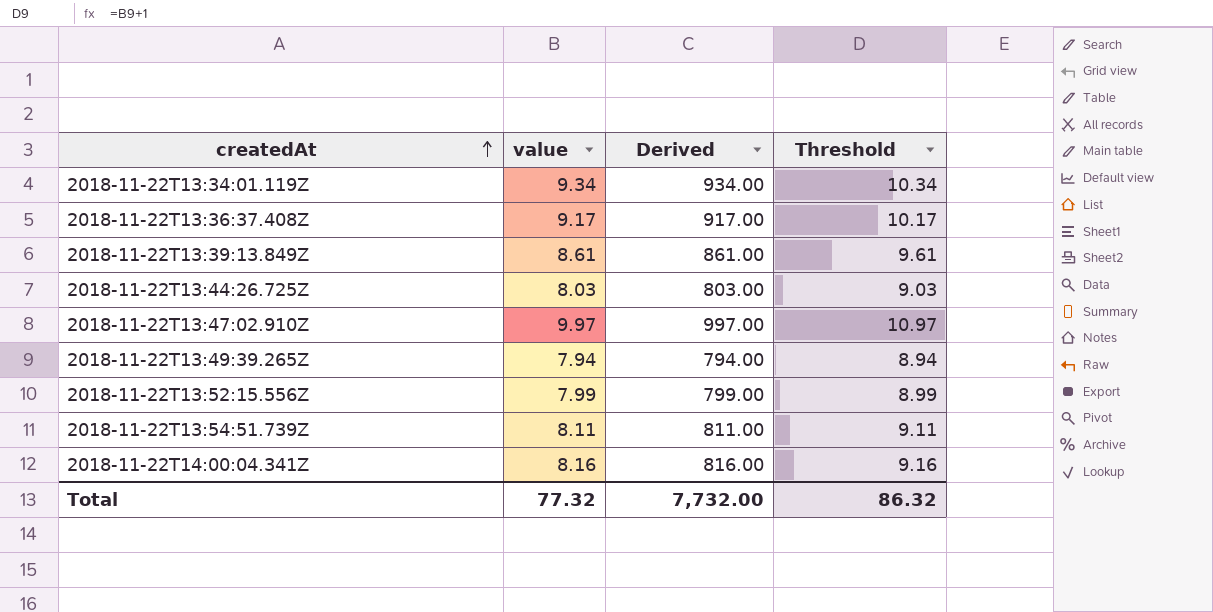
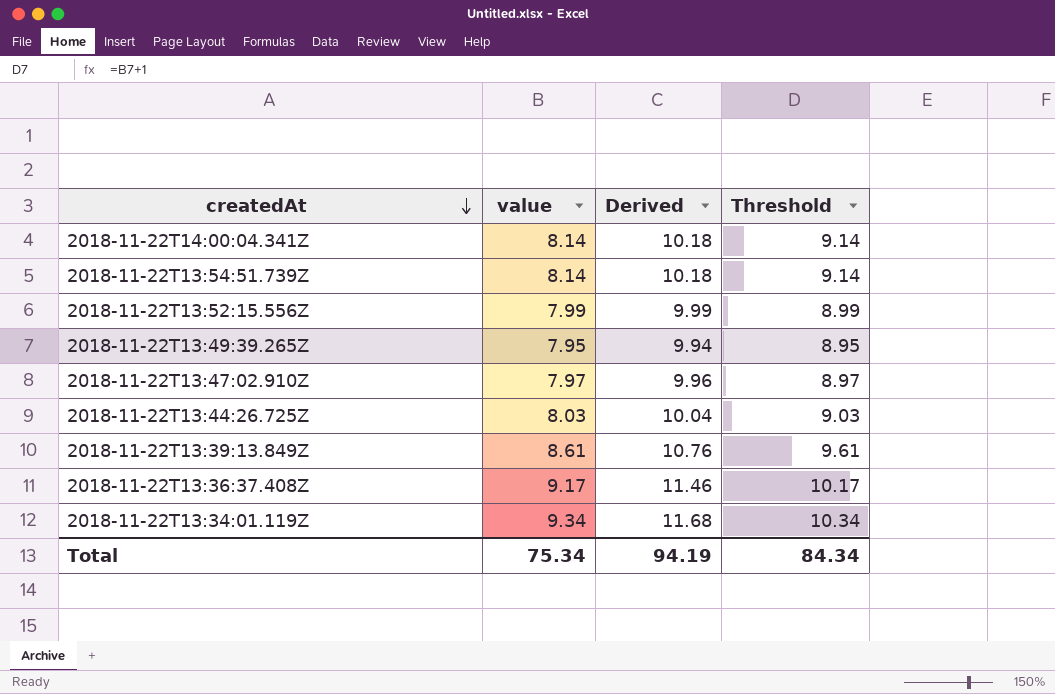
row order: createdAt ascending -> createdAt descending
column Derived | formula: [value] * 100 -> [value] * 1.25
2018-11-22T14:00:04.341Z | value: 8.16 -> 8.14
2018-11-22T14:00:04.341Z | Threshold: 9.16 -> 9.14
2018-11-22T13:54:51.739Z | value: 8.11 -> 8.14
2018-11-22T13:54:51.739Z | Threshold: 9.11 -> 9.14
2018-11-22T13:49:39.265Z | value: 7.94 -> 7.95
2018-11-22T13:49:39.265Z | Threshold: 8.94 -> 8.95
2018-11-22T13:47:02.910Z | value: 9.97 -> 7.97
2018-11-22T13:47:02.910Z | Threshold: 10.97 -> 8.97
Total | value: 77.32 -> 75.34
Total | Derived: 7,732.00 -> 94.19
Total | Threshold: 86.32 -> 84.34

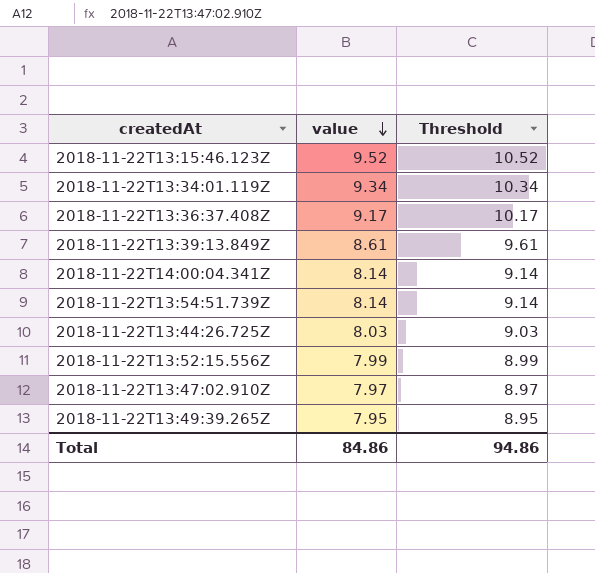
row order: createdAt descending -> value descending
column Derived | formula: [value] * 1.25 -> none
row 2018-11-22T13:15:46.123Z: none -> 9.52 | 10.52
Total | value: 75.34 -> 84.86
Total | Threshold: 84.34 -> 94.86

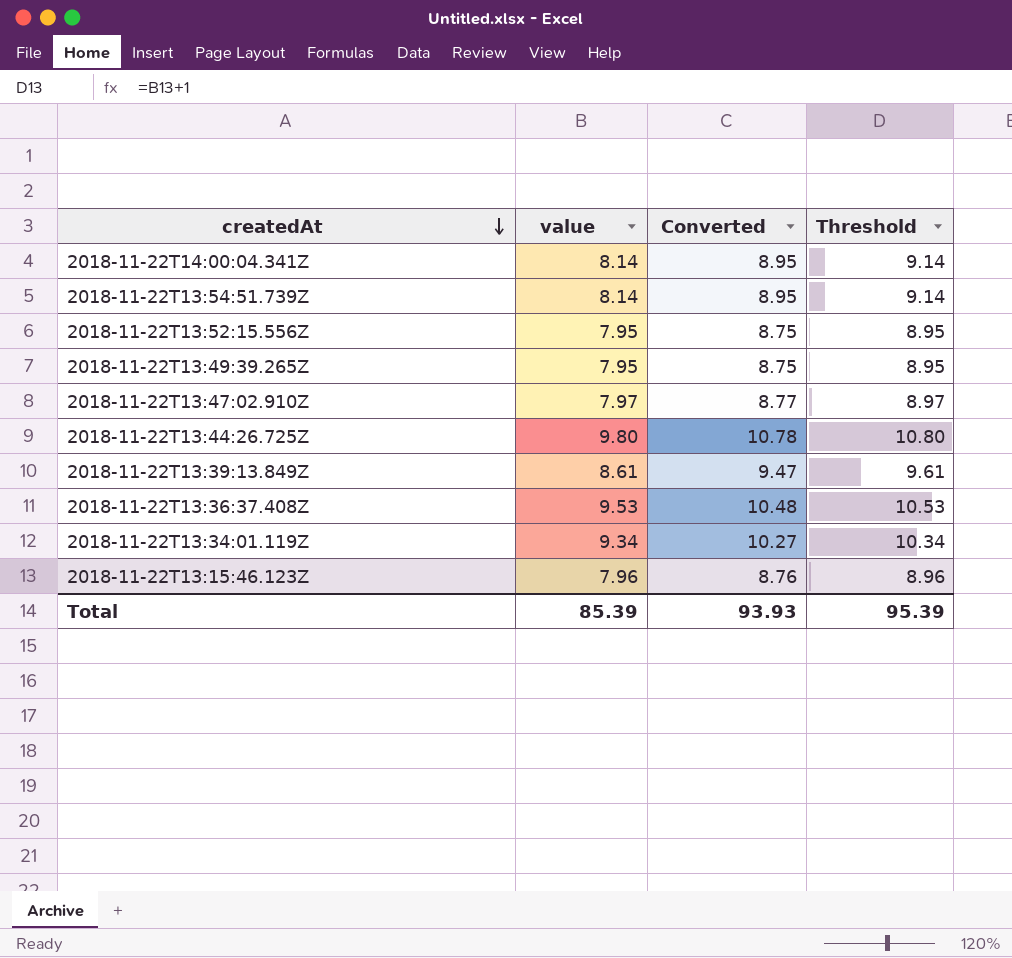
row order: value descending -> createdAt descending
column Converted | formula: none -> [value] * 1.1
2018-11-22T13:52:15.556Z | value: 7.99 -> 7.95
2018-11-22T13:52:15.556Z | Threshold: 8.99 -> 8.95
2018-11-22T13:44:26.725Z | value: 8.03 -> 9.80
2018-11-22T13:44:26.725Z | Threshold: 9.03 -> 10.80
2018-11-22T13:36:37.408Z | value: 9.17 -> 9.53
2018-11-22T13:36:37.408Z | Threshold: 10.17 -> 10.53
2018-11-22T13:15:46.123Z | value: 9.52 -> 7.96
2018-11-22T13:15:46.123Z | Threshold: 10.52 -> 8.96
Total | value: 84.86 -> 85.39
Total | Threshold: 94.86 -> 95.39

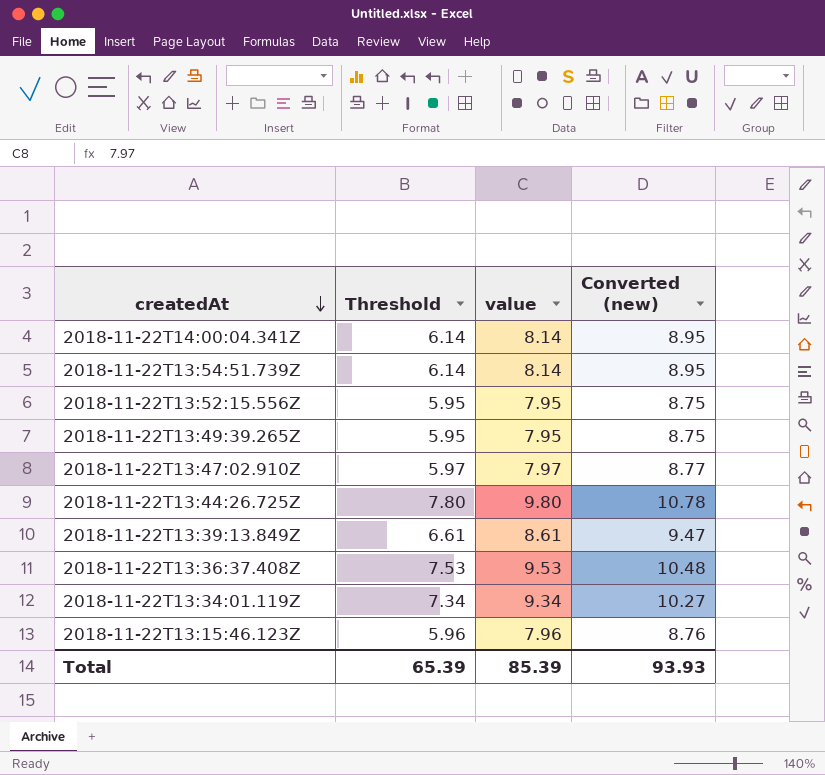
column Threshold | formula: [value] + 1 -> [value] - 2
column Threshold | position: 4 -> 2
column name: Converted -> Converted (new)
Total | Threshold: 95.39 -> 65.39

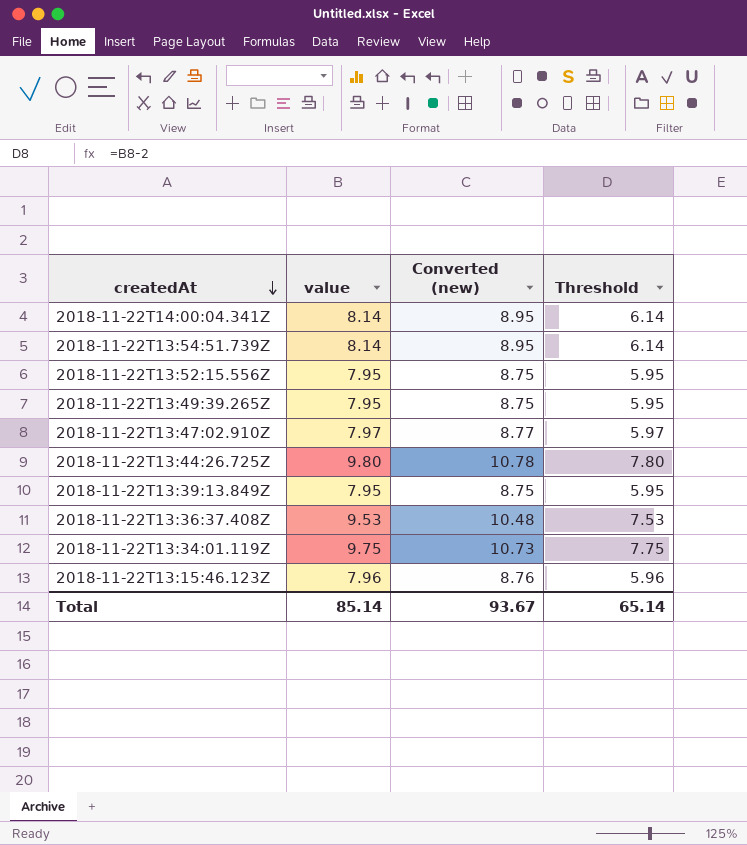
column Threshold | position: 2 -> 4
2018-11-22T13:39:13.849Z | value: 8.61 -> 7.95
2018-11-22T13:39:13.849Z | Converted (new): 9.47 -> 8.75
2018-11-22T13:39:13.849Z | Threshold: 6.61 -> 5.95
2018-11-22T13:34:01.119Z | value: 9.34 -> 9.75
2018-11-22T13:34:01.119Z | Converted (new): 10.27 -> 10.73
2018-11-22T13:34:01.119Z | Threshold: 7.34 -> 7.75
Total | value: 85.39 -> 85.14
Total | Converted (new): 93.93 -> 93.67
Total | Threshold: 65.39 -> 65.14

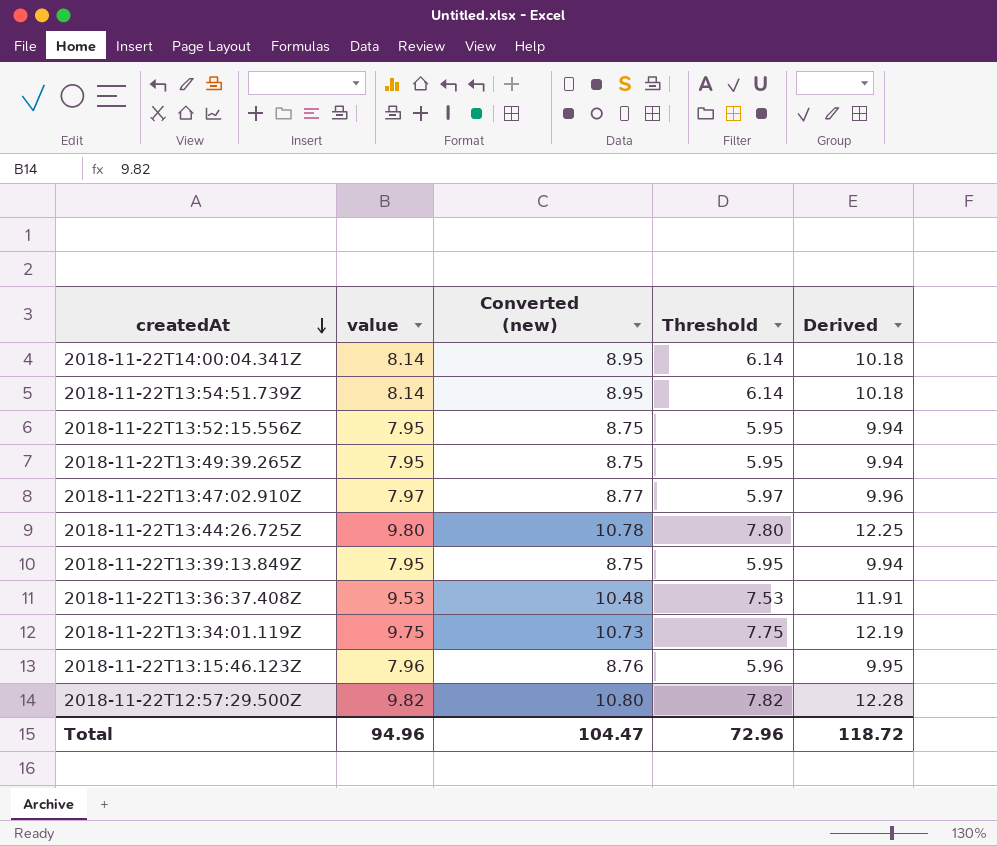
column Derived | formula: none -> [value] * 1.25
row 2018-11-22T12:57:29.500Z: none -> 9.82 | 10.80 | 7.82 | 12.28
Total | value: 85.14 -> 94.96
Total | Converted (new): 93.67 -> 104.47
Total | Threshold: 65.14 -> 72.96

